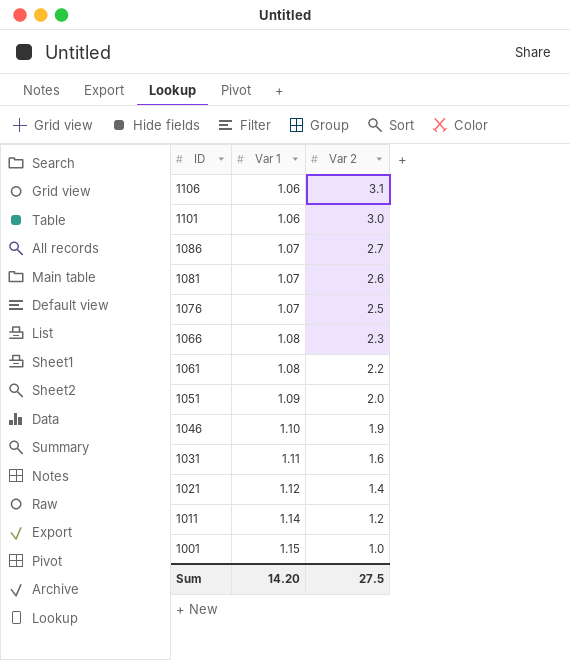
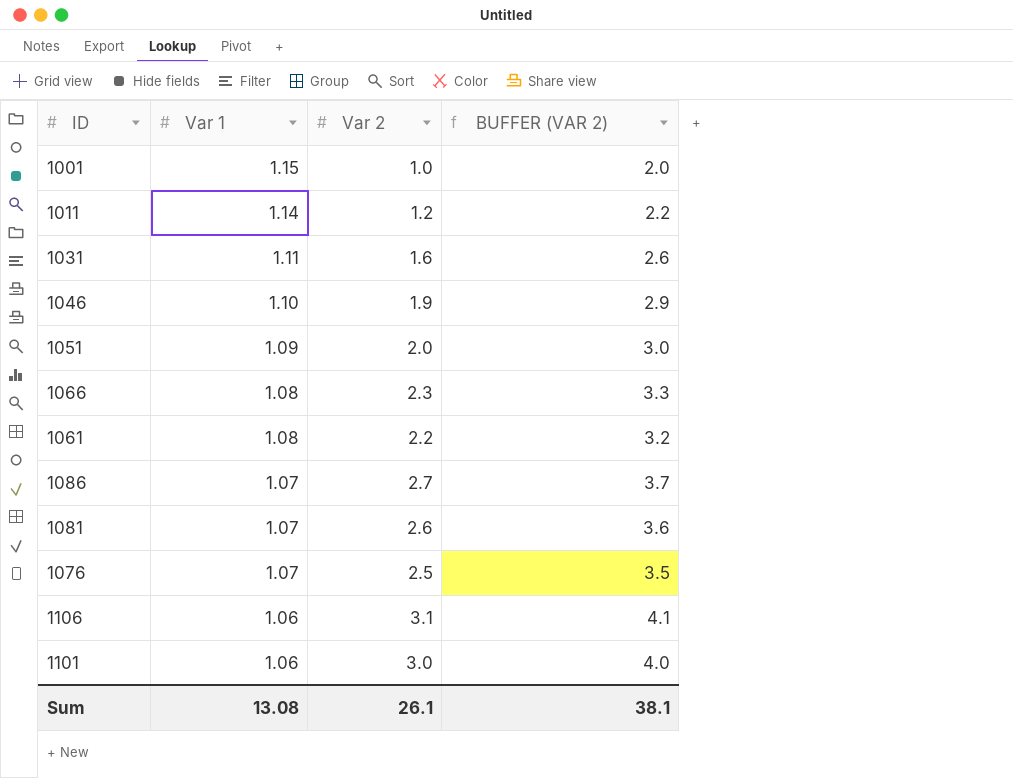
row order: ID descending -> Var 1 descending
column BUFFER (VAR 2) | formula: none -> [Var 2] + 1
row 1021: 1.12 | 1.4 -> none
Sum | Var 1: 14.20 -> 13.08
Sum | Var 2: 27.5 -> 26.1

